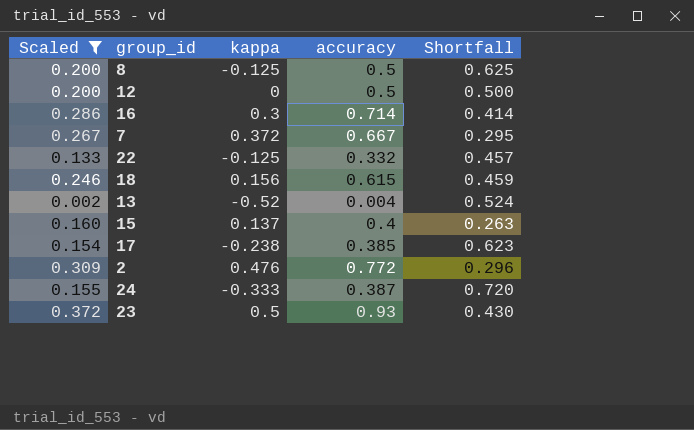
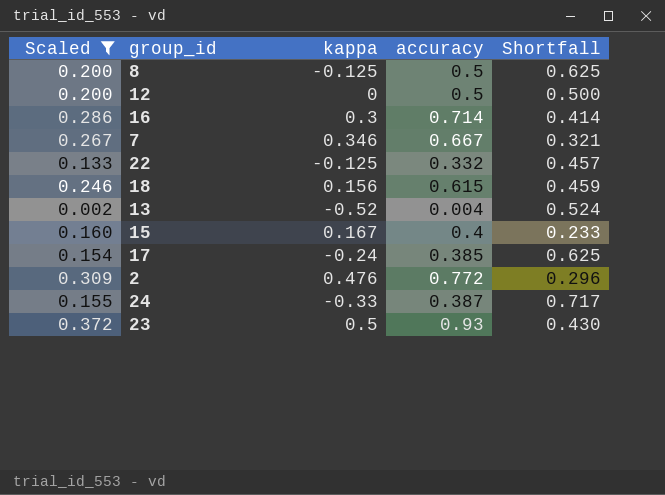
7 | kappa: 0.372 -> 0.346
7 | Shortfall: 0.295 -> 0.321
15 | kappa: 0.137 -> 0.167
15 | Shortfall: 0.263 -> 0.233
17 | kappa: -0.238 -> -0.24
17 | Shortfall: 0.623 -> 0.625
24 | kappa: -0.333 -> -0.33
24 | Shortfall: 0.720 -> 0.717

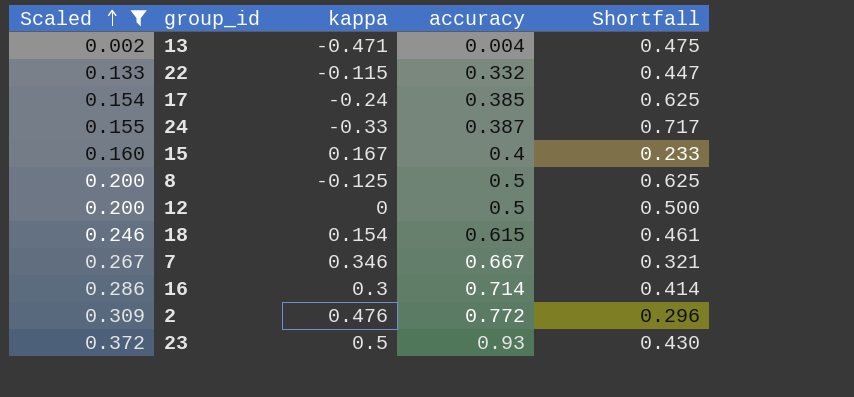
row order: none -> Scaled ascending
13 | kappa: -0.52 -> -0.471
13 | Shortfall: 0.524 -> 0.475
22 | kappa: -0.125 -> -0.115
22 | Shortfall: 0.457 -> 0.447
18 | kappa: 0.156 -> 0.154
18 | Shortfall: 0.459 -> 0.461

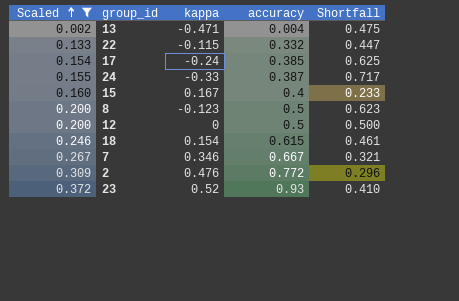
row 16: 0.286 | 0.3 | 0.714 | 0.414 -> none
8 | kappa: -0.125 -> -0.123
8 | Shortfall: 0.625 -> 0.623
23 | kappa: 0.5 -> 0.52
23 | Shortfall: 0.430 -> 0.410

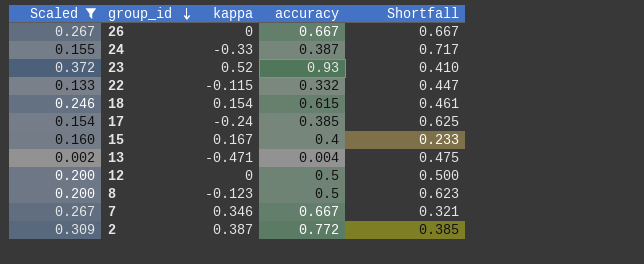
row order: Scaled ascending -> group_id descending
row 26: none -> 0.267 | 0 | 0.667 | 0.667
2 | kappa: 0.476 -> 0.387
2 | Shortfall: 0.296 -> 0.385

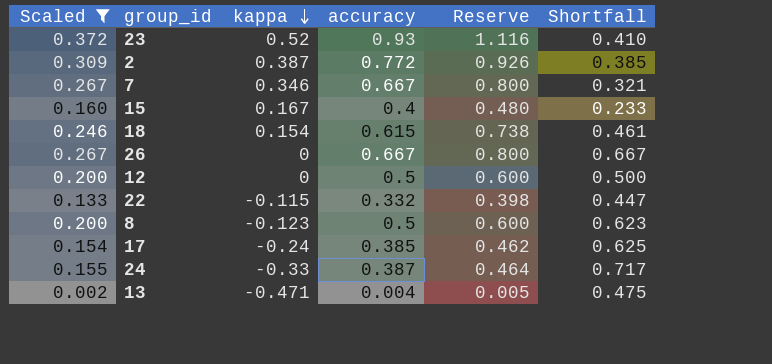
row order: group_id descending -> kappa descending
column Reserve | formula: none -> [accuracy] * 1.2

